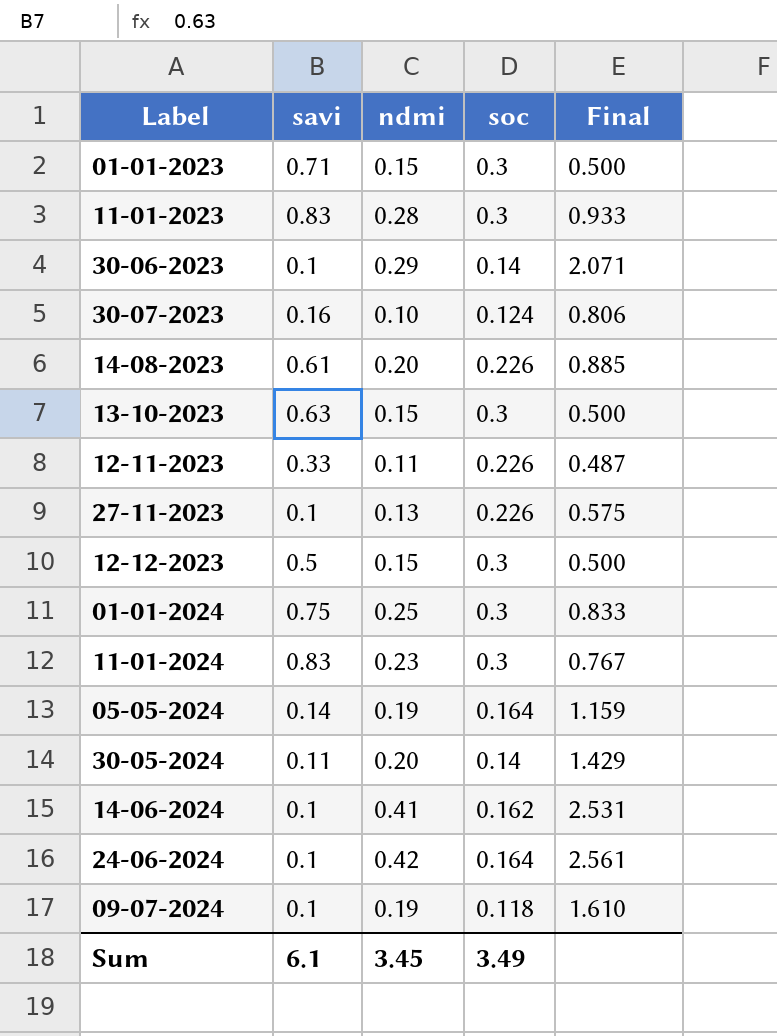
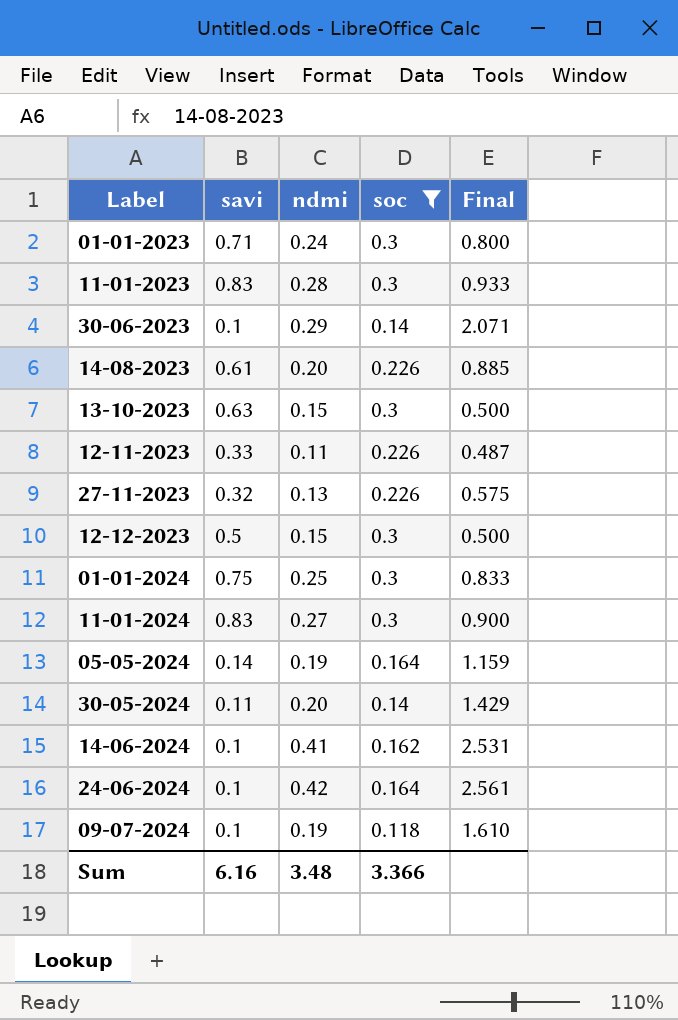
filter: none -> soc != 0.124
01-01-2023 | ndmi: 0.15 -> 0.24
01-01-2023 | Final: 0.500 -> 0.800
27-11-2023 | savi: 0.1 -> 0.32
11-01-2024 | ndmi: 0.23 -> 0.27
11-01-2024 | Final: 0.767 -> 0.900
Sum | savi: 6.1 -> 6.16
Sum | ndmi: 3.45 -> 3.48
Sum | soc: 3.49 -> 3.366

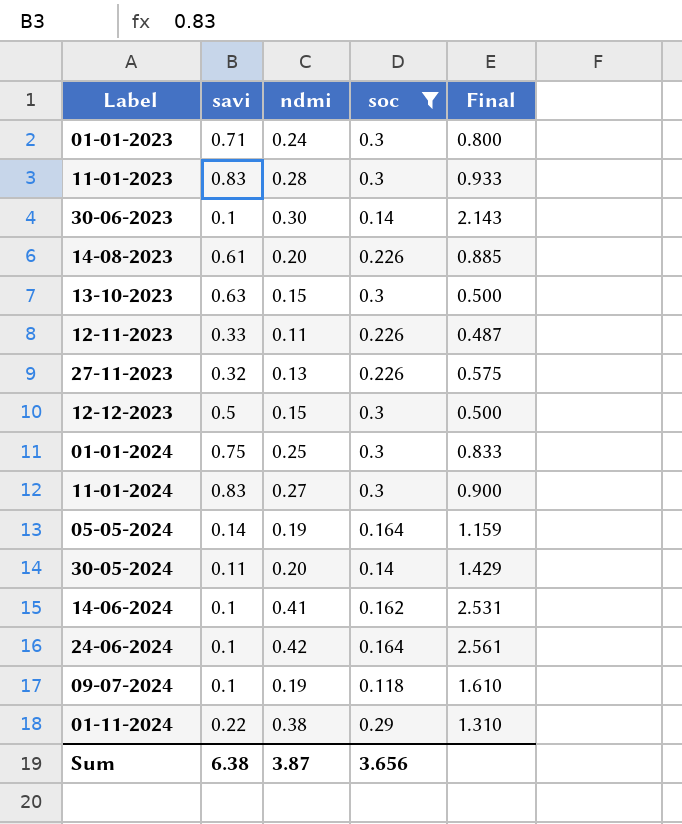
30-06-2023 | ndmi: 0.29 -> 0.30
30-06-2023 | Final: 2.071 -> 2.143
row 01-11-2024: none -> 0.22 | 0.38 | 0.29 | 1.310
Sum | savi: 6.16 -> 6.38
Sum | ndmi: 3.48 -> 3.87
Sum | soc: 3.366 -> 3.656

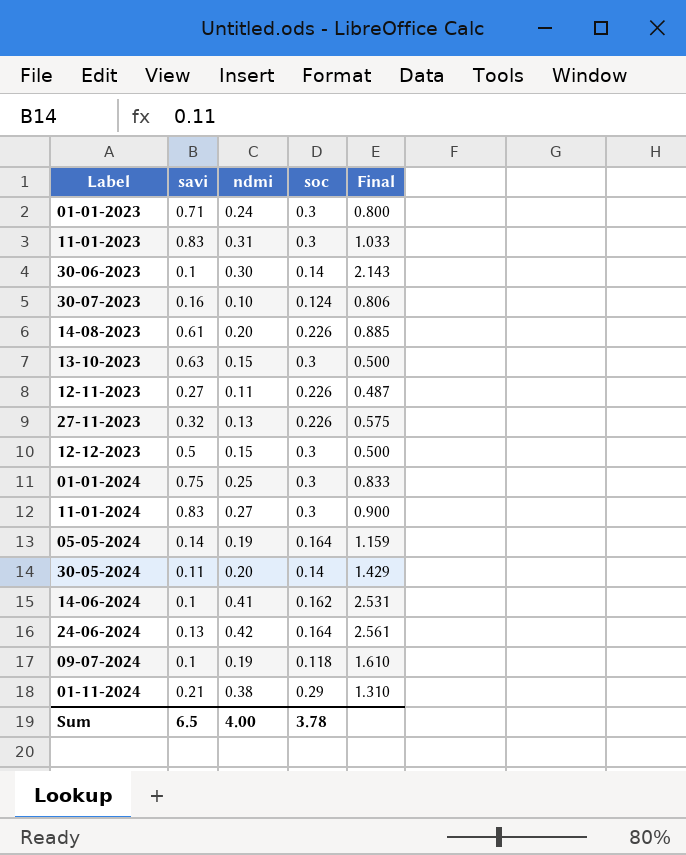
filter: soc != 0.124 -> none
11-01-2023 | ndmi: 0.28 -> 0.31
11-01-2023 | Final: 0.933 -> 1.033
12-11-2023 | savi: 0.33 -> 0.27
24-06-2024 | savi: 0.1 -> 0.13
01-11-2024 | savi: 0.22 -> 0.21
Sum | savi: 6.38 -> 6.5
Sum | ndmi: 3.87 -> 4.00
Sum | soc: 3.656 -> 3.78

